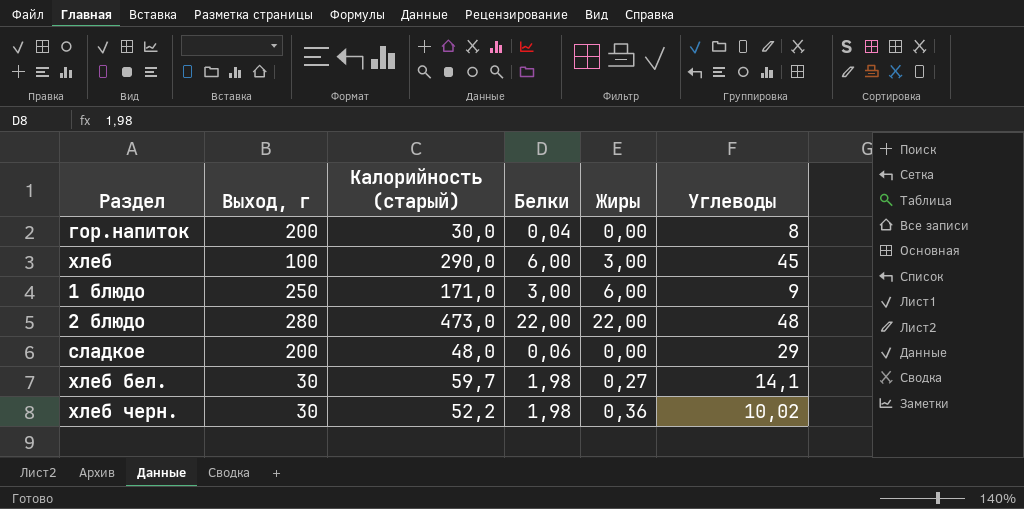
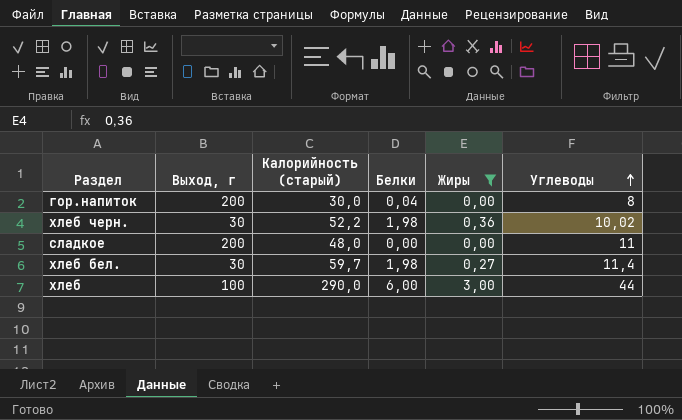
filter: none -> Жиры <= 3,00
row order: none -> Углеводы ascending
сладкое | Белки: 0,06 -> 0,00
сладкое | Углеводы: 29 -> 11
хлеб бел. | Углеводы: 14,1 -> 11,4
хлеб | Углеводы: 45 -> 44

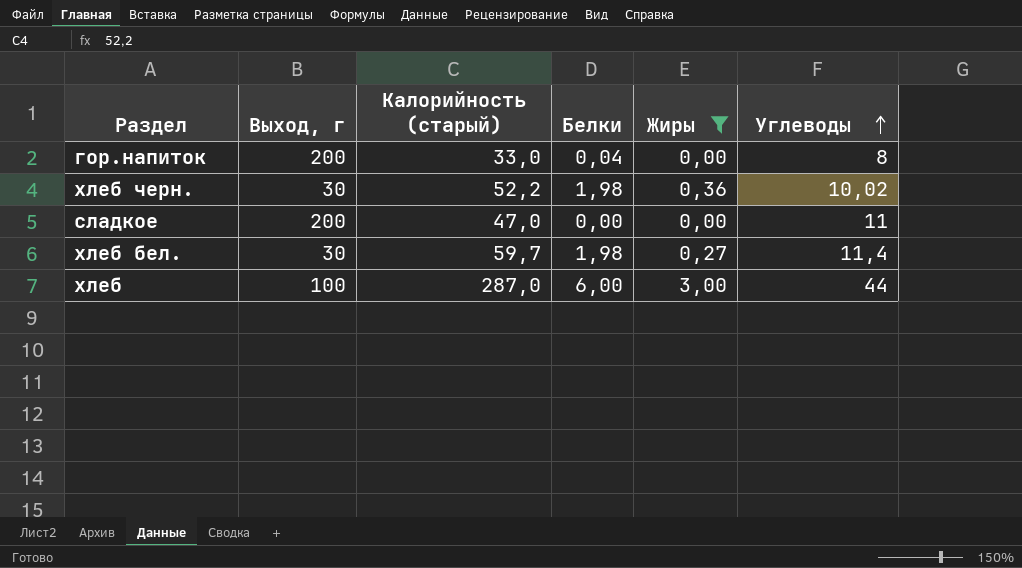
гор.напиток | Калорийность (старый): 30,0 -> 33,0
сладкое | Калорийность (старый): 48,0 -> 47,0
хлеб | Калорийность (старый): 290,0 -> 287,0

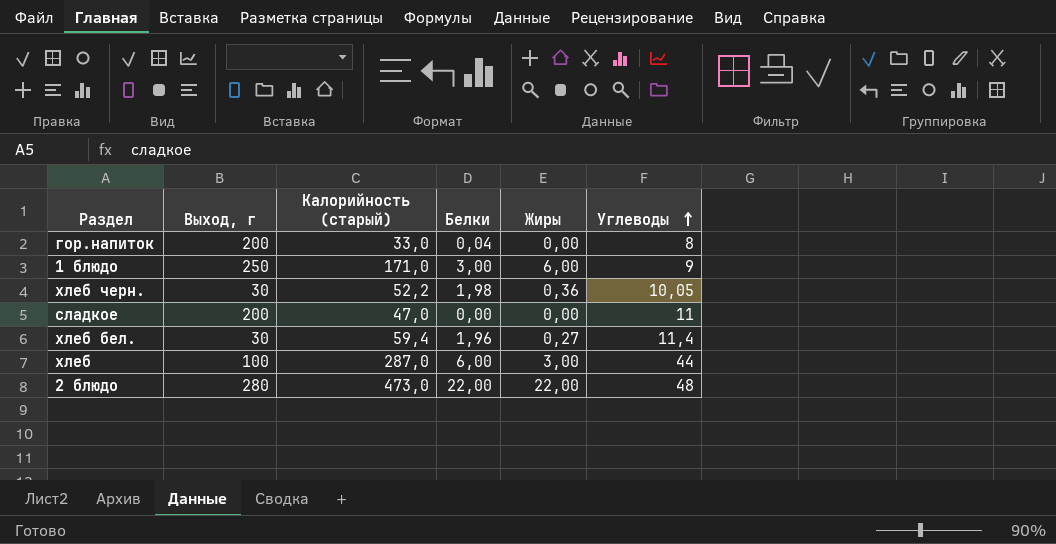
filter: Жиры <= 3,00 -> none
хлеб черн. | Углеводы: 10,02 -> 10,05
хлеб бел. | Калорийность (старый): 59,7 -> 59,4
хлеб бел. | Белки: 1,98 -> 1,96

